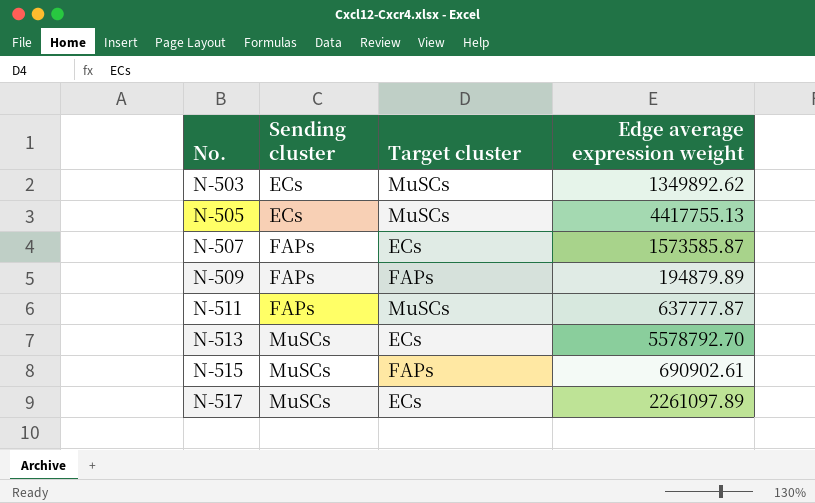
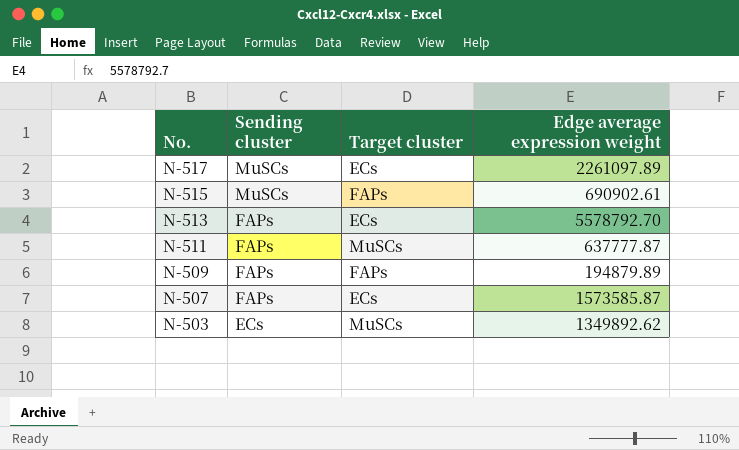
row order: No. ascending -> No. descending
row N-505: ECs | MuSCs | 4417755.13 -> none
N-513 | Sending cluster: MuSCs -> FAPs

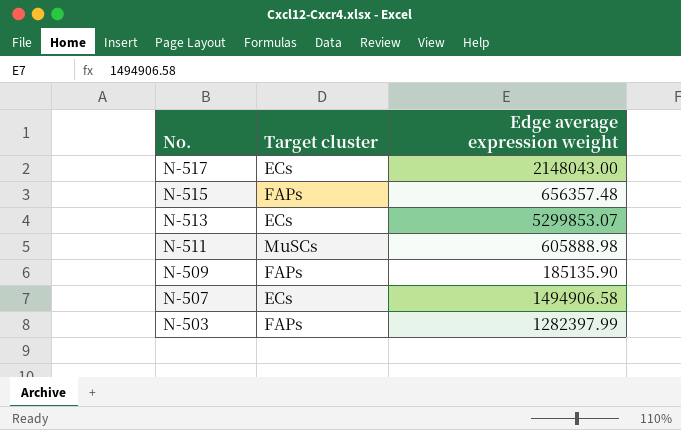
column Sending cluster | position: 2 -> none
N-517 | Edge average expression weight: 2261097.89 -> 2148043.00
N-515 | Edge average expression weight: 690902.61 -> 656357.48
N-513 | Edge average expression weight: 5578792.70 -> 5299853.07
N-511 | Edge average expression weight: 637777.87 -> 605888.98
N-509 | Edge average expression weight: 194879.89 -> 185135.90
N-507 | Edge average expression weight: 1573585.87 -> 1494906.58
N-503 | Target cluster: MuSCs -> FAPs
N-503 | Edge average expression weight: 1349892.62 -> 1282397.99

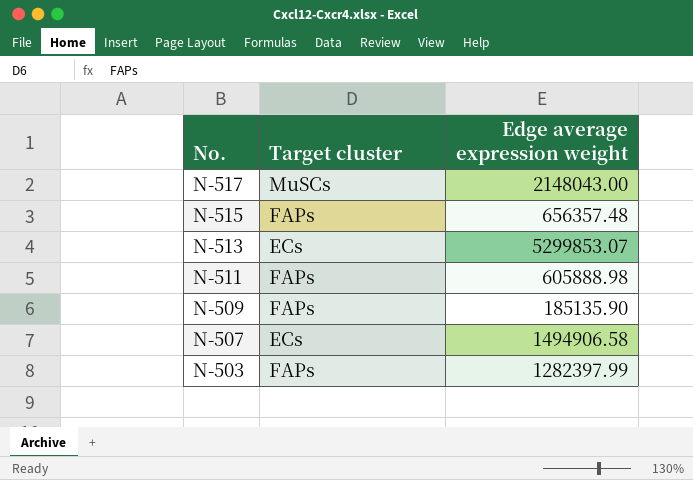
N-517 | Target cluster: ECs -> MuSCs
N-511 | Target cluster: MuSCs -> FAPs

